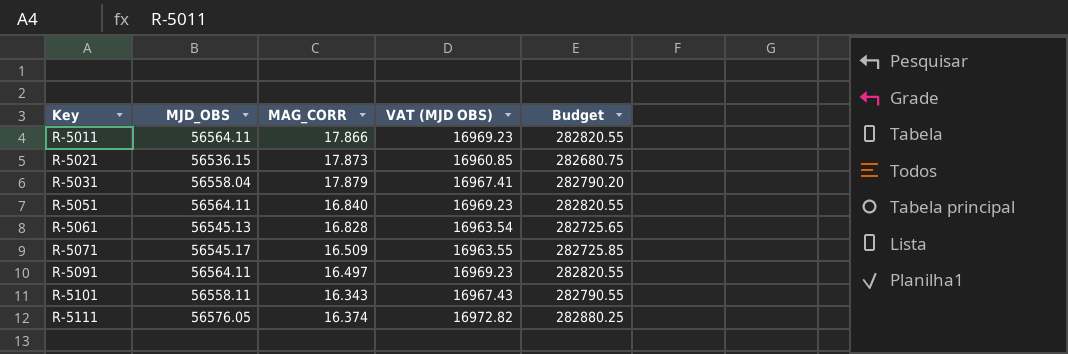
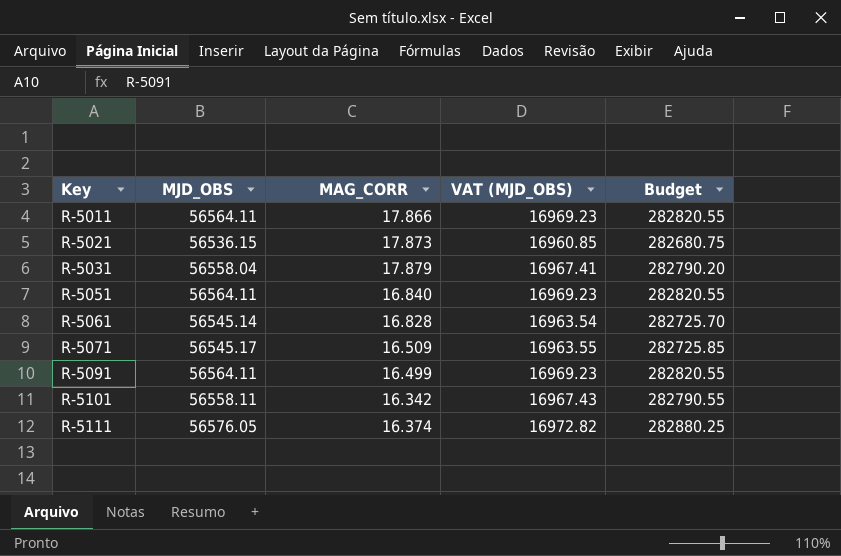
column name: VAT (MJD OBS) -> VAT (MJD_OBS)
R-5061 | MJD_OBS: 56545.13 -> 56545.14
R-5061 | Budget: 282725.65 -> 282725.70
R-5091 | MAG_CORR: 16.497 -> 16.499
R-5101 | MAG_CORR: 16.343 -> 16.342

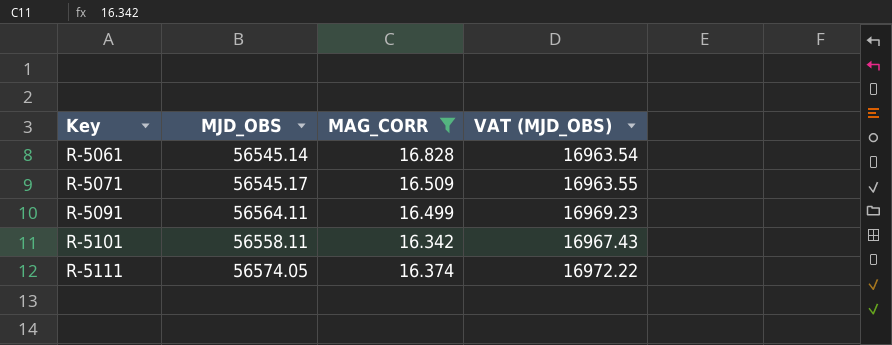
filter: none -> MAG_CORR <= 16.828
column Budget | formula: [MJD_OBS] * 5 -> none
R-5111 | MJD_OBS: 56576.05 -> 56574.05
R-5111 | VAT (MJD_OBS): 16972.82 -> 16972.22

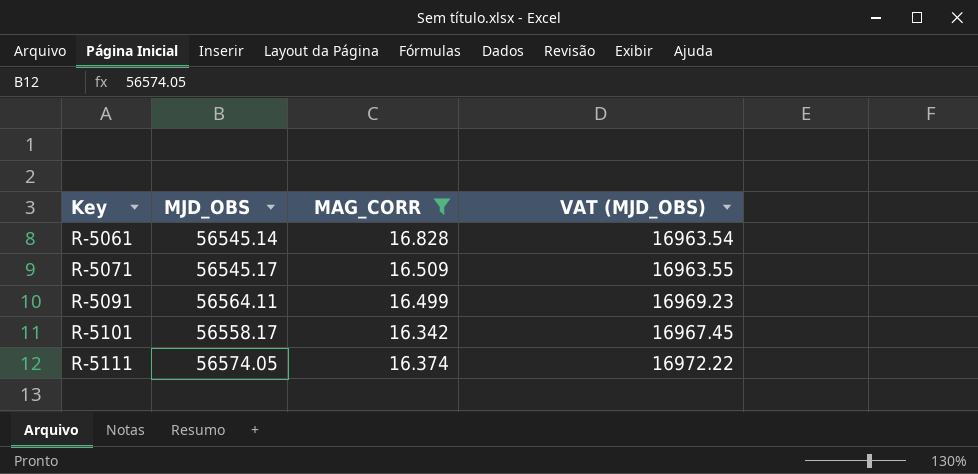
R-5101 | MJD_OBS: 56558.11 -> 56558.17
R-5101 | VAT (MJD_OBS): 16967.43 -> 16967.45

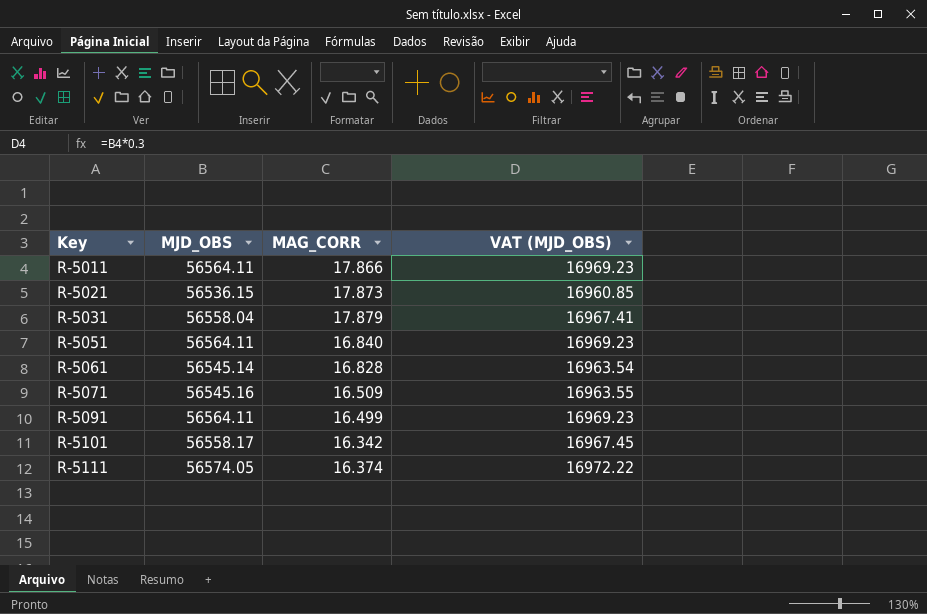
filter: MAG_CORR <= 16.828 -> none
R-5071 | MJD_OBS: 56545.17 -> 56545.16

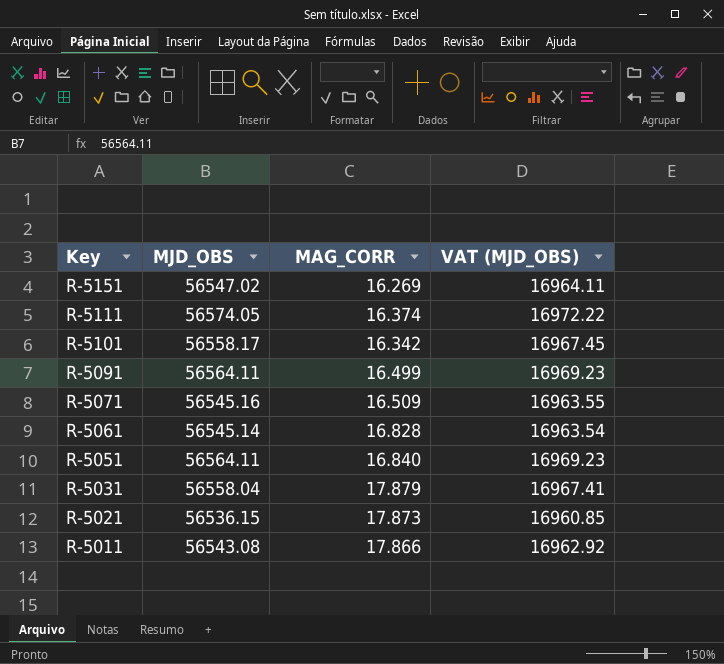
row order: Key ascending -> Key descending
row R-5151: none -> 56547.02 | 16.269 | 16964.11
R-5011 | MJD_OBS: 56564.11 -> 56543.08
R-5011 | VAT (MJD_OBS): 16969.23 -> 16962.92

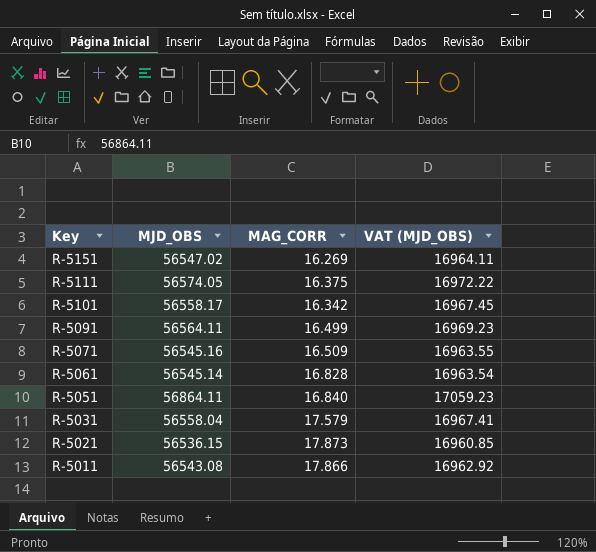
R-5111 | MAG_CORR: 16.374 -> 16.375
R-5051 | MJD_OBS: 56564.11 -> 56864.11
R-5051 | VAT (MJD_OBS): 16969.23 -> 17059.23
R-5031 | MAG_CORR: 17.879 -> 17.579

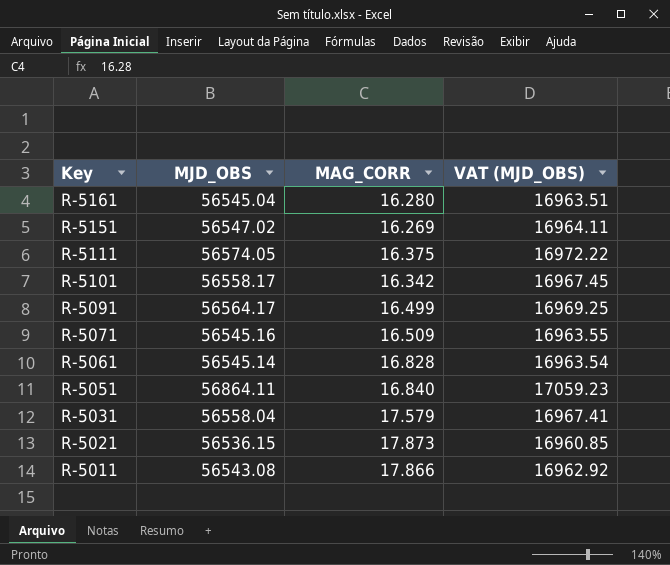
row R-5161: none -> 56545.04 | 16.280 | 16963.51
R-5091 | MJD_OBS: 56564.11 -> 56564.17
R-5091 | VAT (MJD_OBS): 16969.23 -> 16969.25

